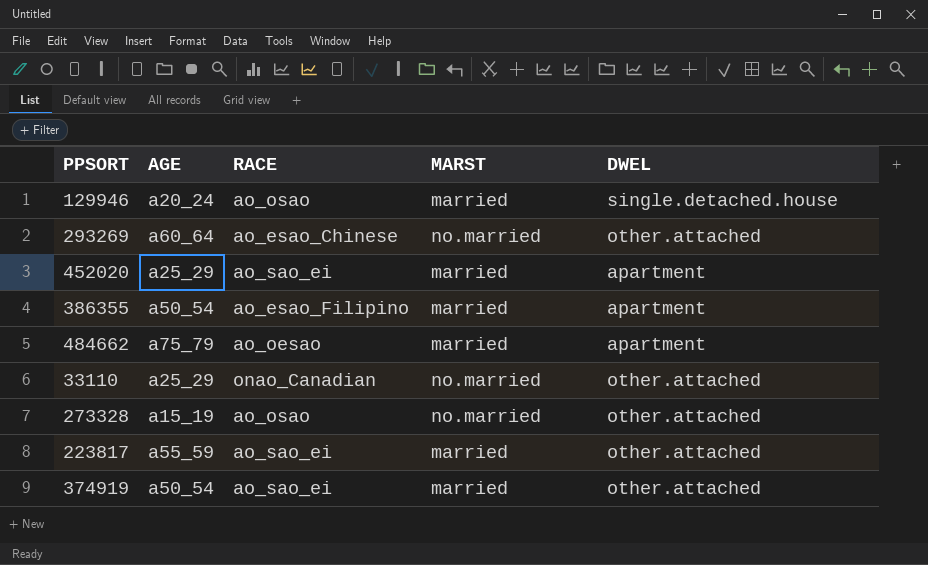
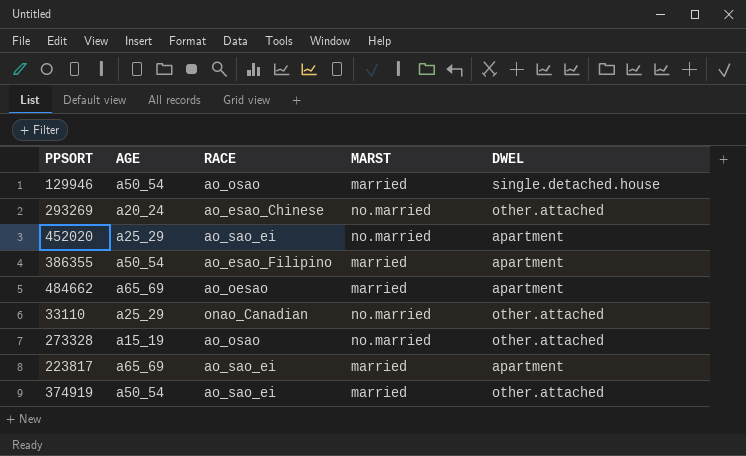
129946 | AGE: a20_24 -> a50_54
293269 | AGE: a60_64 -> a20_24
452020 | MARST: married -> no.married
484662 | AGE: a75_79 -> a65_69
223817 | AGE: a55_59 -> a65_69
223817 | DWEL: other.attached -> apartment

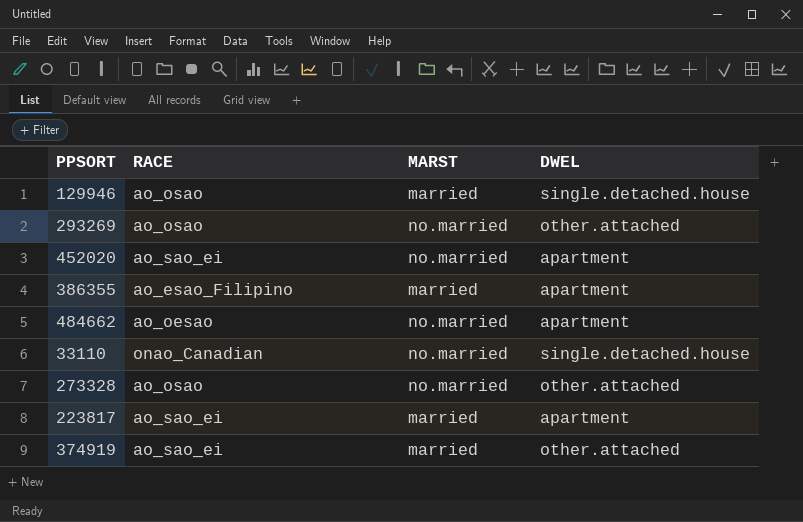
column AGE | position: 2 -> none
293269 | RACE: ao_esao_Chinese -> ao_osao
484662 | MARST: married -> no.married
33110 | DWEL: other.attached -> single.detached.house

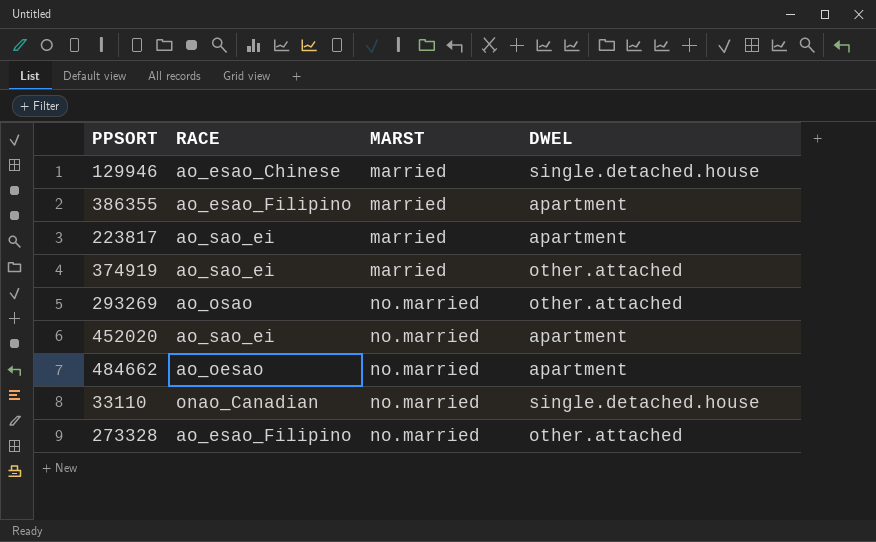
row order: none -> MARST ascending
129946 | RACE: ao_osao -> ao_esao_Chinese
273328 | RACE: ao_osao -> ao_esao_Filipino

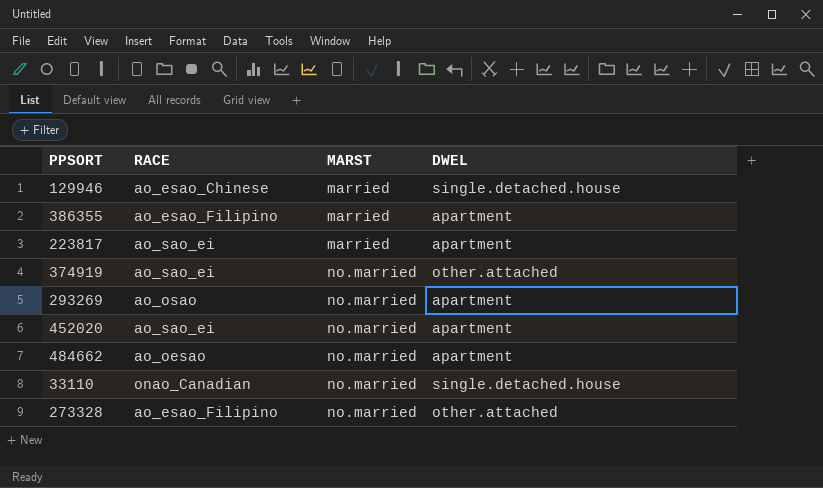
374919 | MARST: married -> no.married
293269 | DWEL: other.attached -> apartment

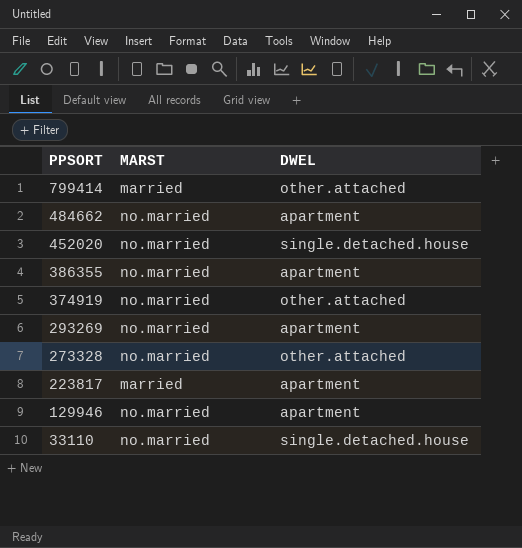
row order: MARST ascending -> PPSORT descending
column RACE | position: 2 -> none
row 799414: none -> married | other.attached
452020 | DWEL: apartment -> single.detached.house
386355 | MARST: married -> no.married
129946 | MARST: married -> no.married
129946 | DWEL: single.detached.house -> apartment

